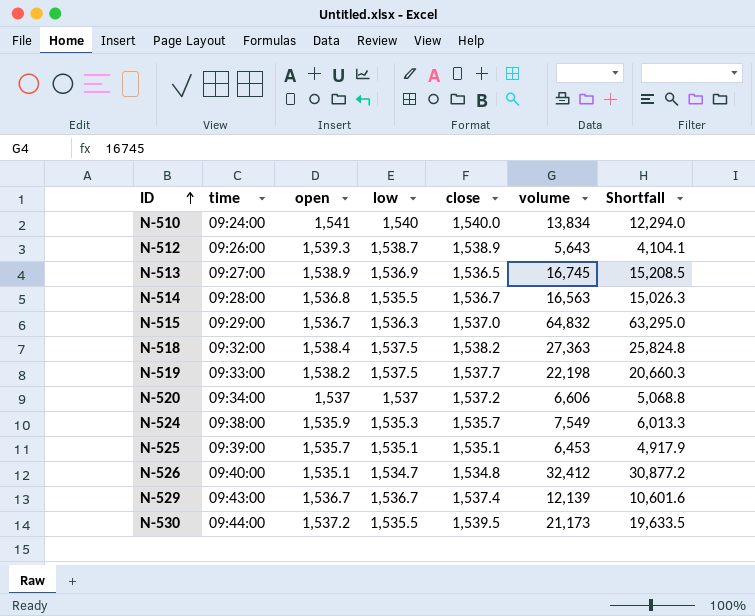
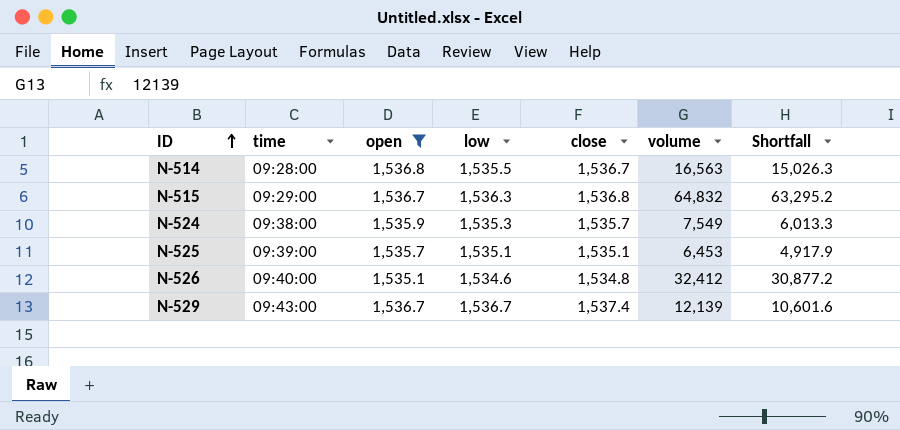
filter: none -> open <= 1,536.8
N-515 | close: 1,537.0 -> 1,536.8
N-515 | Shortfall: 63,295.0 -> 63,295.2
N-526 | low: 1,534.7 -> 1,534.6

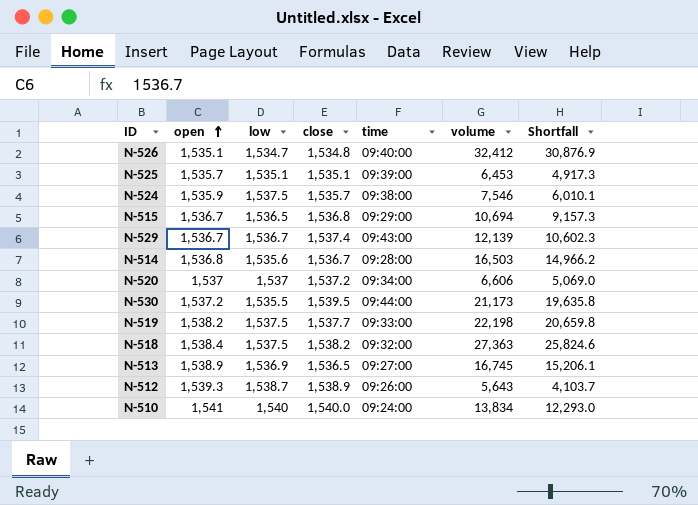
filter: open <= 1,536.8 -> none
row order: ID ascending -> open ascending
column time | position: 2 -> 5
column Shortfall | formula: [volume] - [close] -> [volume] - [open]
N-526 | low: 1,534.6 -> 1,534.7
N-524 | low: 1,535.3 -> 1,537.5
N-524 | volume: 7,549 -> 7,546
N-515 | low: 1,536.3 -> 1,536.5
N-515 | volume: 64,832 -> 10,694
N-514 | low: 1,535.5 -> 1,535.6
N-514 | volume: 16,563 -> 16,503

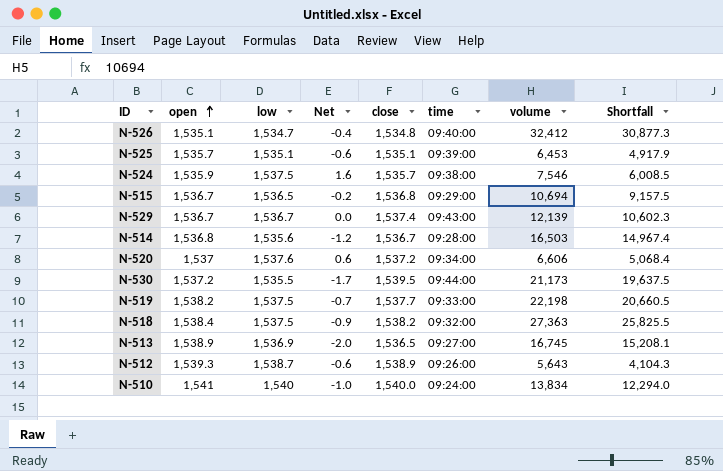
column Net | formula: none -> [low] - [open]
column Shortfall | formula: [volume] - [open] -> [volume] - [low]
N-520 | low: 1,537 -> 1,537.6

